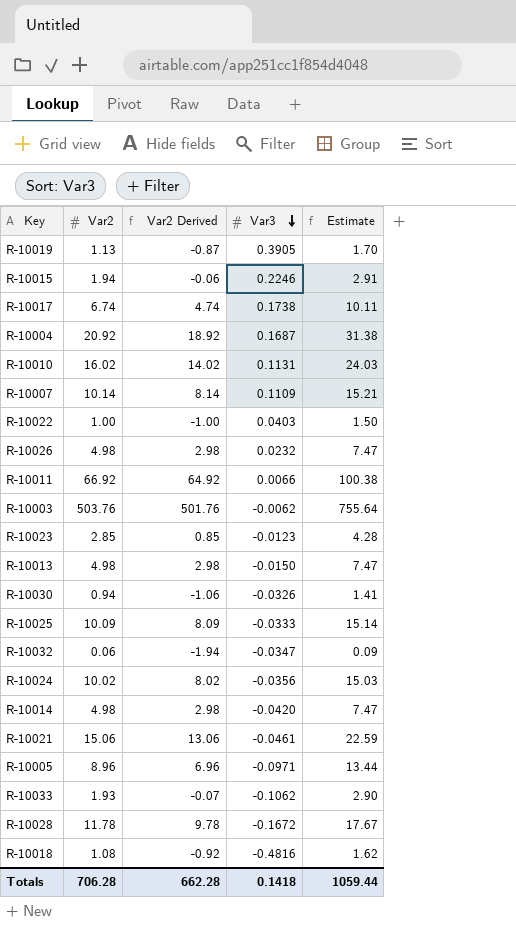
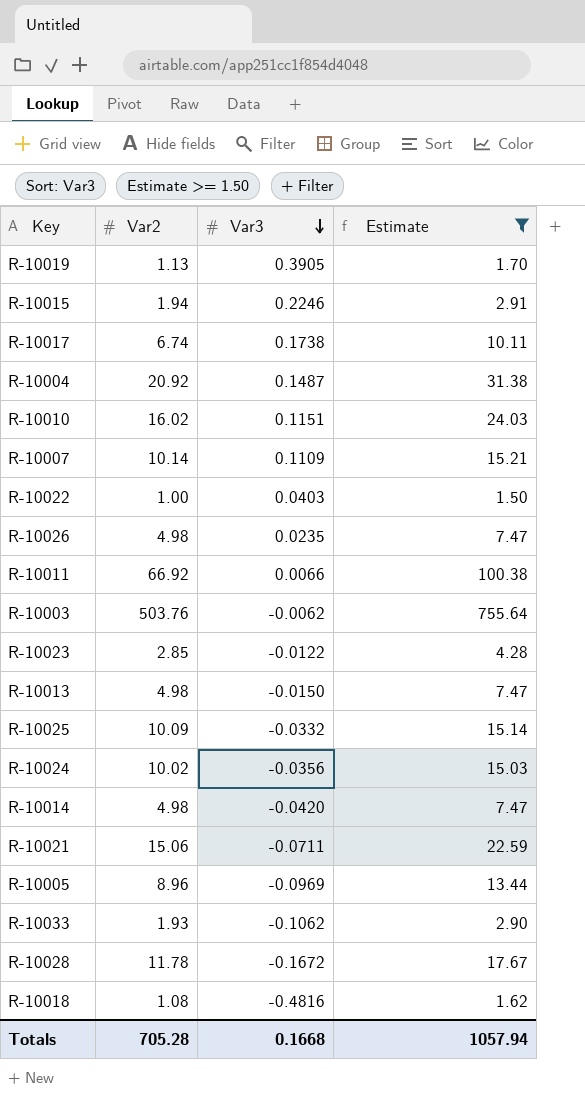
filter: none -> Estimate >= 1.50
column Var2 Derived | formula: [Var2] - 2 -> none
R-10004 | Var3: 0.1687 -> 0.1487
R-10010 | Var3: 0.1131 -> 0.1151
R-10026 | Var3: 0.0232 -> 0.0235
R-10023 | Var3: -0.0123 -> -0.0122
R-10025 | Var3: -0.0333 -> -0.0332
R-10021 | Var3: -0.0461 -> -0.0711
R-10005 | Var3: -0.0971 -> -0.0969
Totals | Var2: 706.28 -> 705.28
Totals | Var3: 0.1418 -> 0.1668
Totals | Estimate: 1059.44 -> 1057.94

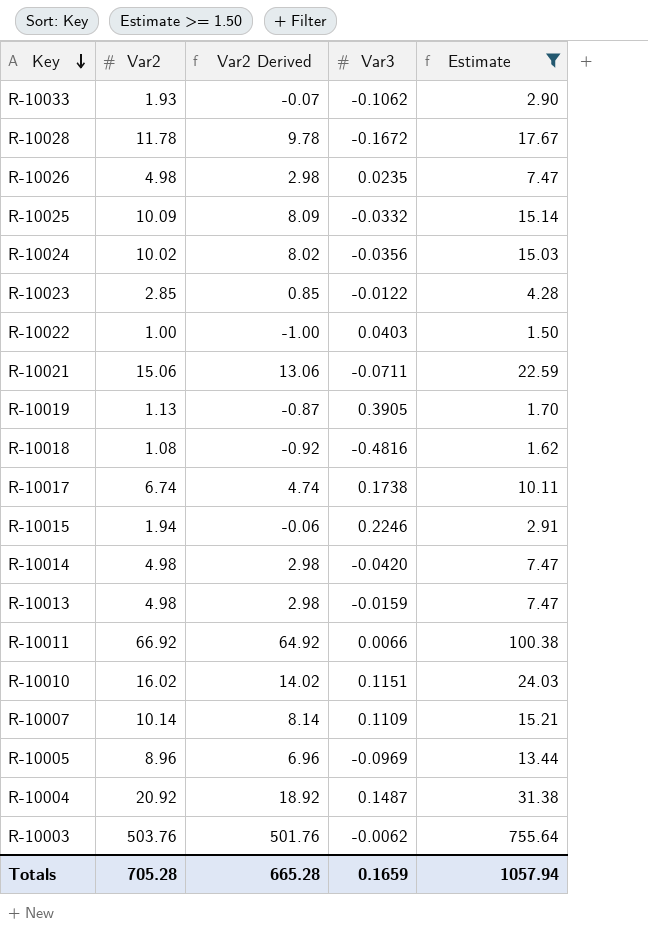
row order: Var3 descending -> Key descending
column Var2 Derived | formula: none -> [Var2] - 2
R-10013 | Var3: -0.0150 -> -0.0159
Totals | Var3: 0.1668 -> 0.1659

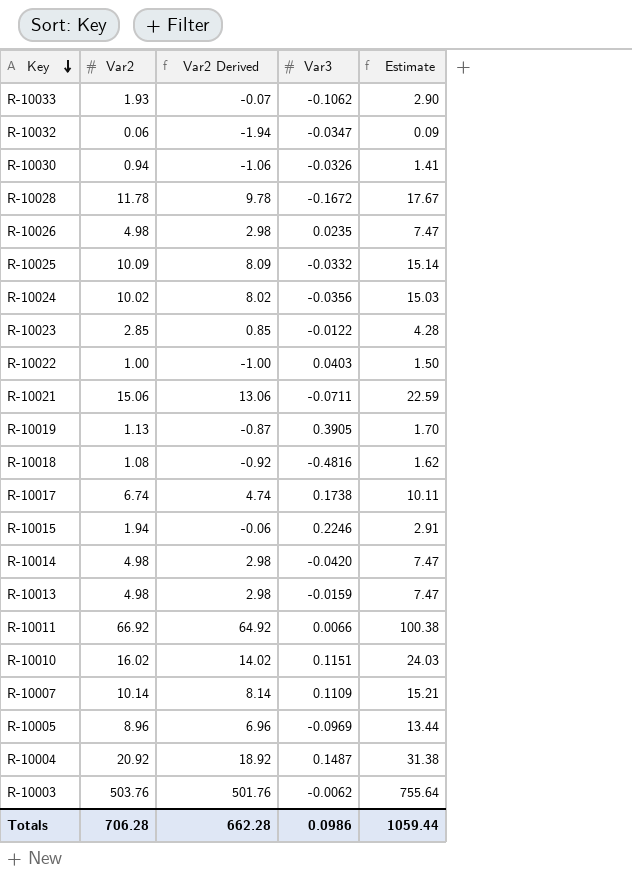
filter: Estimate >= 1.50 -> none
Totals | Var2: 705.28 -> 706.28
Totals | Var2 Derived: 665.28 -> 662.28
Totals | Var3: 0.1659 -> 0.0986
Totals | Estimate: 1057.94 -> 1059.44

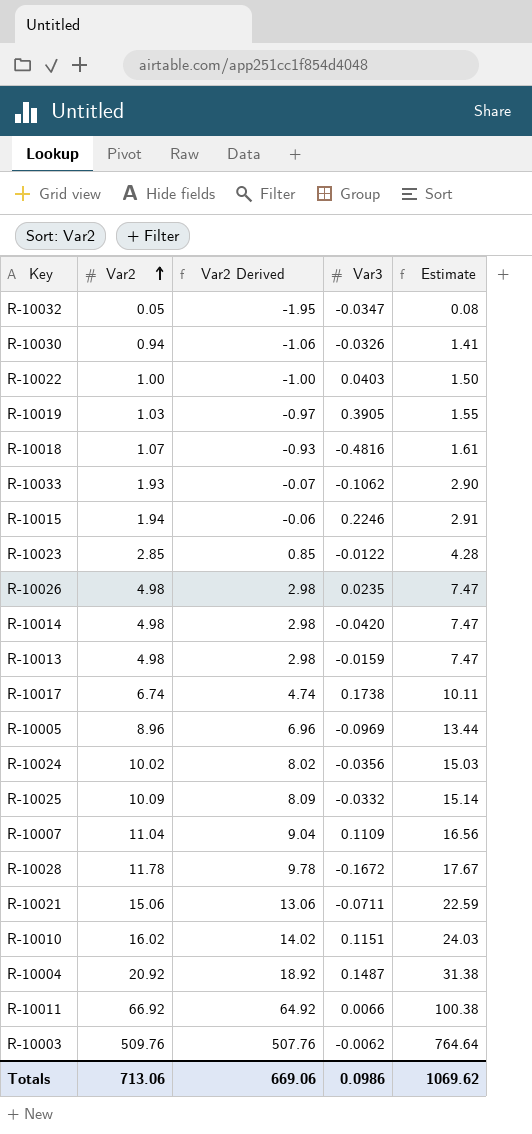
row order: Key descending -> Var2 ascending
R-10032 | Var2: 0.06 -> 0.05
R-10032 | Var2 Derived: -1.94 -> -1.95
R-10032 | Estimate: 0.09 -> 0.08
R-10019 | Var2: 1.13 -> 1.03
R-10019 | Var2 Derived: -0.87 -> -0.97
R-10019 | Estimate: 1.70 -> 1.55
R-10018 | Var2: 1.08 -> 1.07
R-10018 | Var2 Derived: -0.92 -> -0.93
R-10018 | Estimate: 1.62 -> 1.61
R-10007 | Var2: 10.14 -> 11.04
R-10007 | Var2 Derived: 8.14 -> 9.04
R-10007 | Estimate: 15.21 -> 16.56
R-10003 | Var2: 503.76 -> 509.76
R-10003 | Var2 Derived: 501.76 -> 507.76
R-10003 | Estimate: 755.64 -> 764.64
Totals | Var2: 706.28 -> 713.06
Totals | Var2 Derived: 662.28 -> 669.06
Totals | Estimate: 1059.44 -> 1069.62

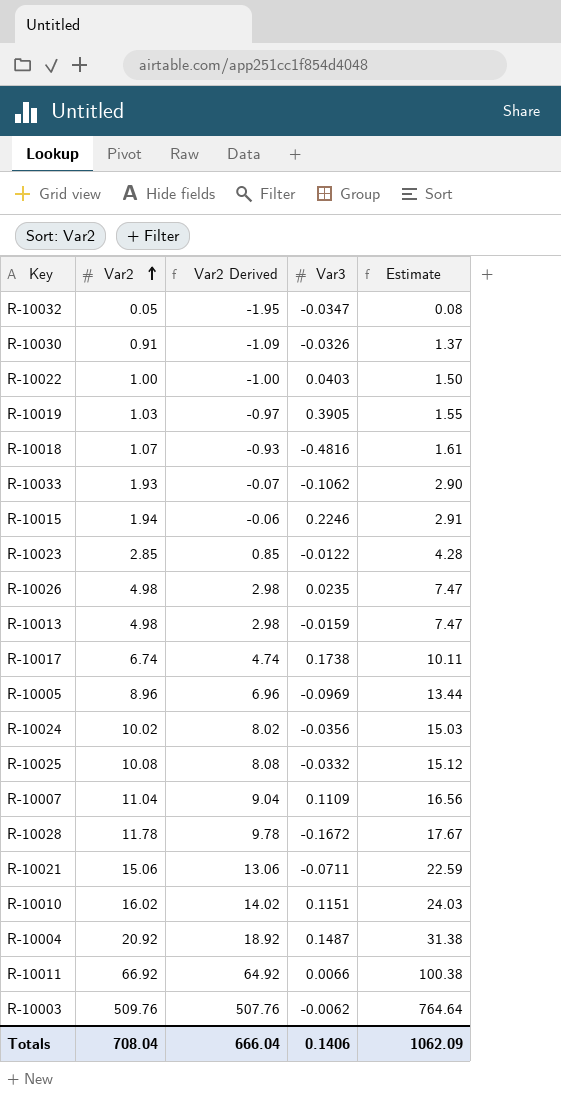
row R-10014: 4.98 | 2.98 | -0.0420 | 7.47 -> none
R-10030 | Var2: 0.94 -> 0.91
R-10030 | Var2 Derived: -1.06 -> -1.09
R-10030 | Estimate: 1.41 -> 1.37
R-10025 | Var2: 10.09 -> 10.08
R-10025 | Var2 Derived: 8.09 -> 8.08
R-10025 | Estimate: 15.14 -> 15.12
Totals | Var2: 713.06 -> 708.04
Totals | Var2 Derived: 669.06 -> 666.04
Totals | Var3: 0.0986 -> 0.1406
Totals | Estimate: 1069.62 -> 1062.09

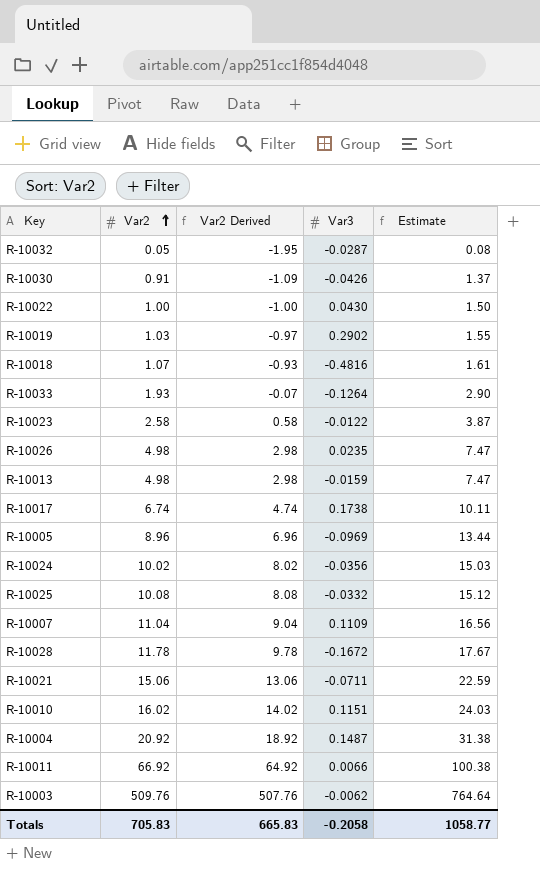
row R-10015: 1.94 | -0.06 | 0.2246 | 2.91 -> none
R-10032 | Var3: -0.0347 -> -0.0287
R-10030 | Var3: -0.0326 -> -0.0426
R-10022 | Var3: 0.0403 -> 0.0430
R-10019 | Var3: 0.3905 -> 0.2902
R-10033 | Var3: -0.1062 -> -0.1264
R-10023 | Var2: 2.85 -> 2.58
R-10023 | Var2 Derived: 0.85 -> 0.58
R-10023 | Estimate: 4.28 -> 3.87
Totals | Var2: 708.04 -> 705.83
Totals | Var2 Derived: 666.04 -> 665.83
Totals | Var3: 0.1406 -> -0.2058
Totals | Estimate: 1062.09 -> 1058.77

